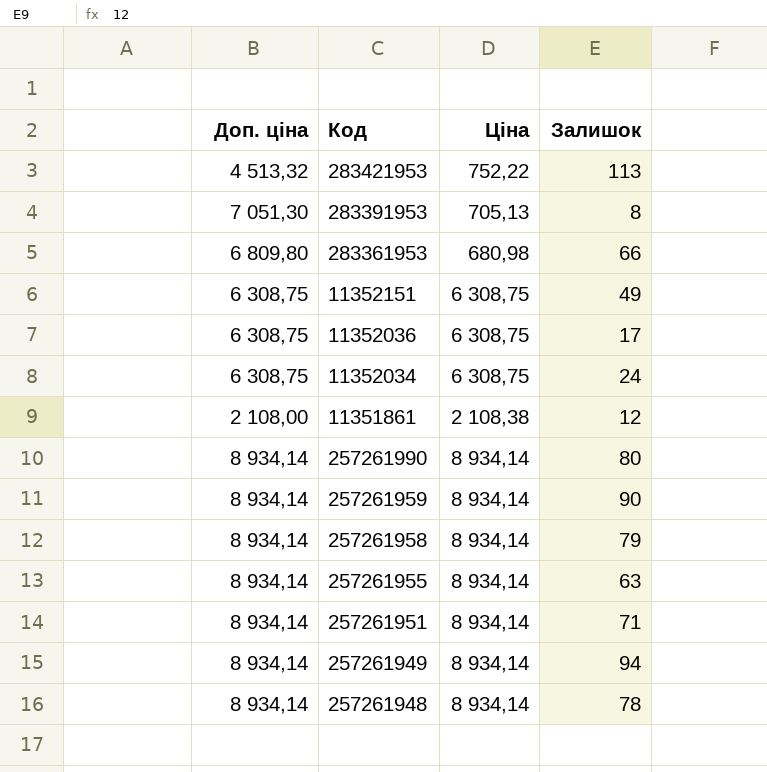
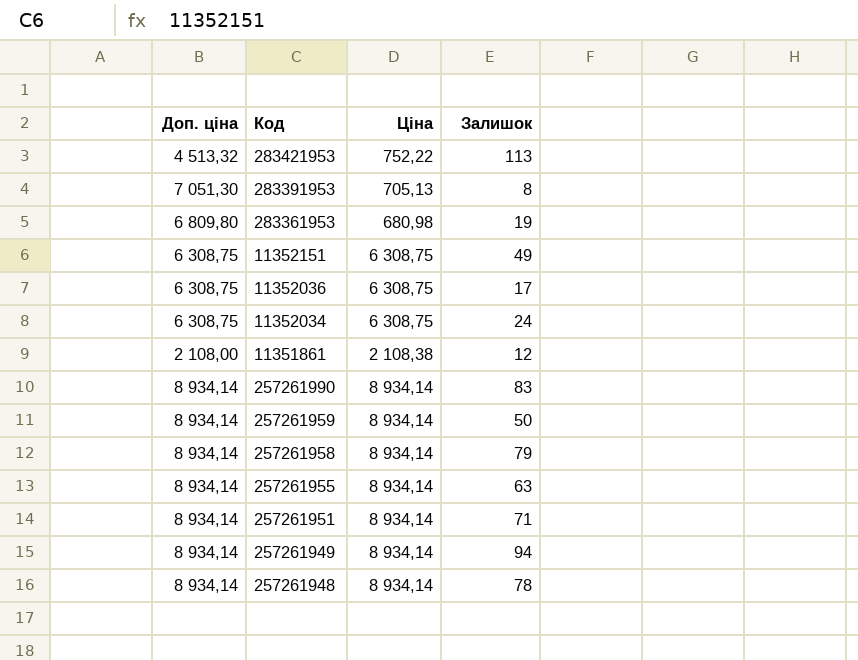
283361953 | Залишок: 66 -> 19
257261990 | Залишок: 80 -> 83
257261959 | Залишок: 90 -> 50

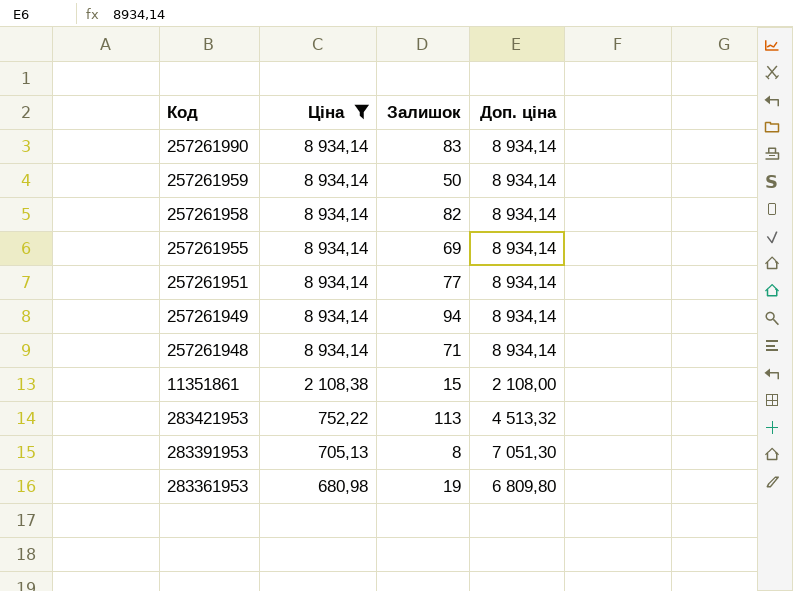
filter: none -> Ціна != 6 308,75
row order: none -> Ціна descending
column Доп. ціна | position: 1 -> 4
257261958 | Залишок: 79 -> 82
257261955 | Залишок: 63 -> 69
257261951 | Залишок: 71 -> 77
257261948 | Залишок: 78 -> 71
11351861 | Залишок: 12 -> 15

